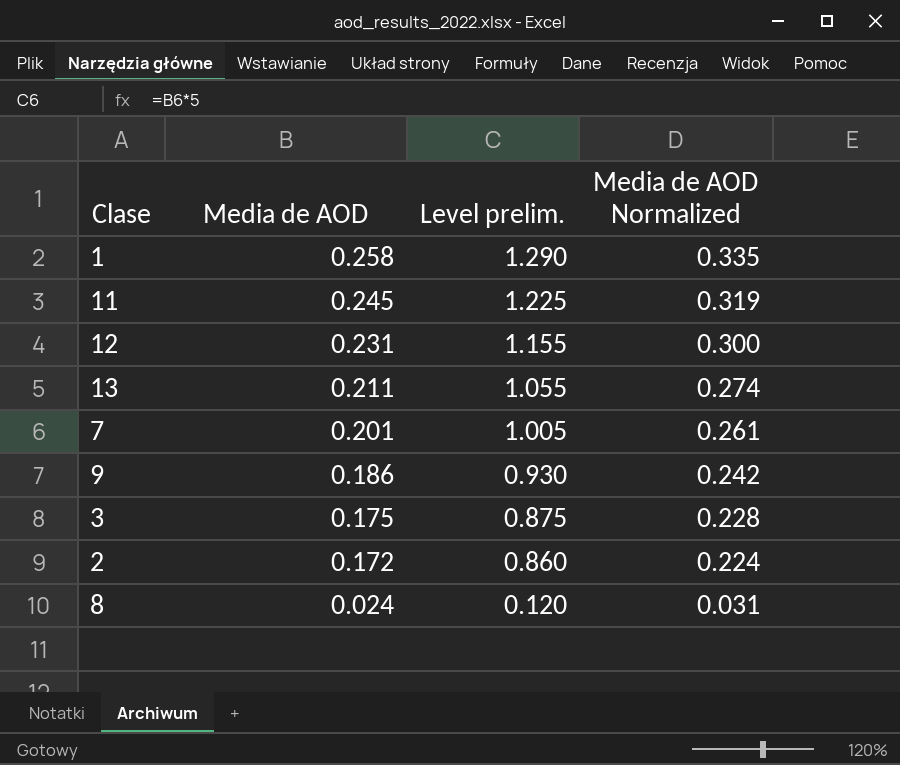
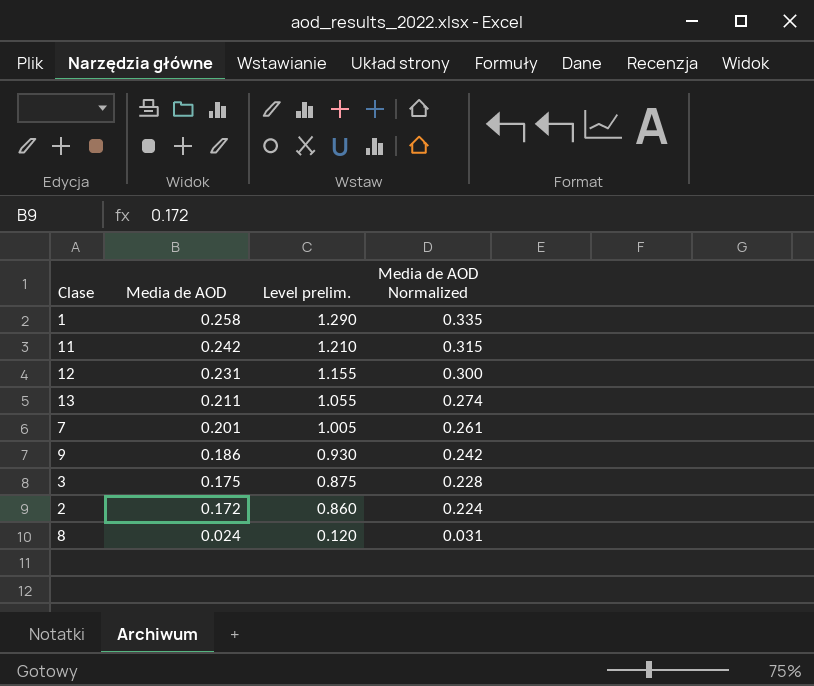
11 | Media de AOD: 0.245 -> 0.242
11 | Level prelim.: 1.225 -> 1.210
11 | Media de AOD Normalized: 0.319 -> 0.315

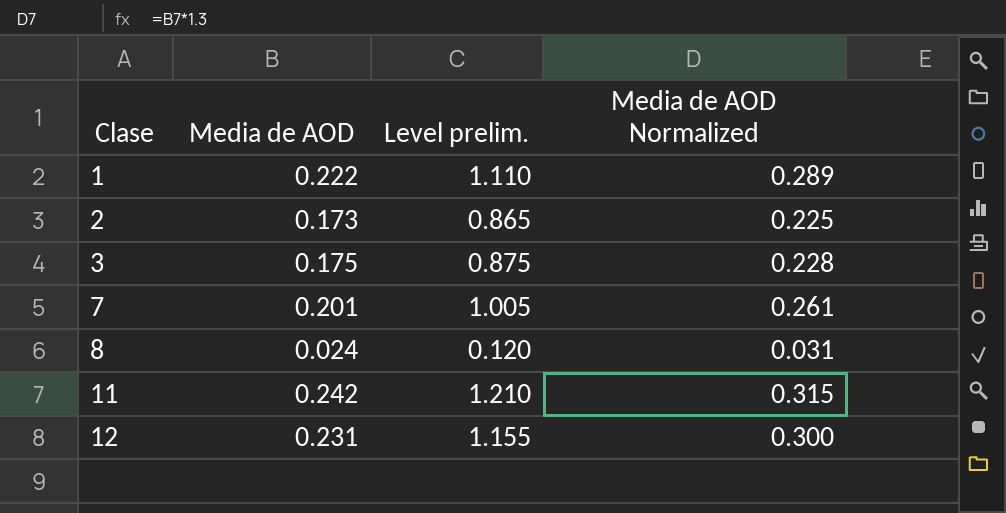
row order: Media de AOD descending -> Clase ascending
row 13: 0.211 | 1.055 | 0.274 -> none
row 9: 0.186 | 0.930 | 0.242 -> none
1 | Media de AOD: 0.258 -> 0.222
1 | Level prelim.: 1.290 -> 1.110
1 | Media de AOD Normalized: 0.335 -> 0.289
2 | Media de AOD: 0.172 -> 0.173
2 | Level prelim.: 0.860 -> 0.865
2 | Media de AOD Normalized: 0.224 -> 0.225

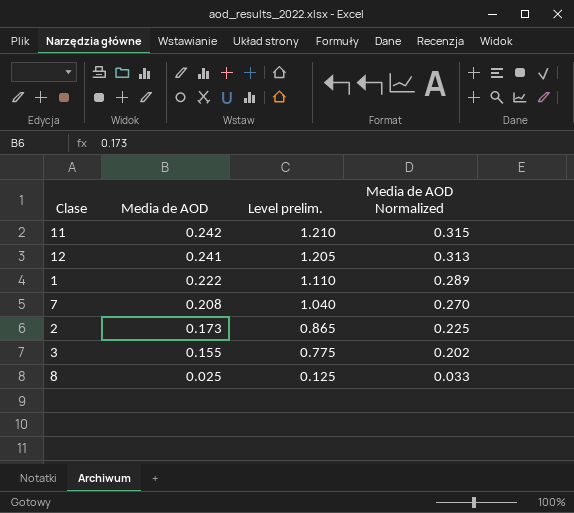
row order: Clase ascending -> Media de AOD descending
12 | Media de AOD: 0.231 -> 0.241
12 | Level prelim.: 1.155 -> 1.205
12 | Media de AOD Normalized: 0.300 -> 0.313
7 | Media de AOD: 0.201 -> 0.208
7 | Level prelim.: 1.005 -> 1.040
7 | Media de AOD Normalized: 0.261 -> 0.270
3 | Media de AOD: 0.175 -> 0.155
3 | Level prelim.: 0.875 -> 0.775
3 | Media de AOD Normalized: 0.228 -> 0.202
8 | Media de AOD: 0.024 -> 0.025
8 | Level prelim.: 0.120 -> 0.125
8 | Media de AOD Normalized: 0.031 -> 0.033

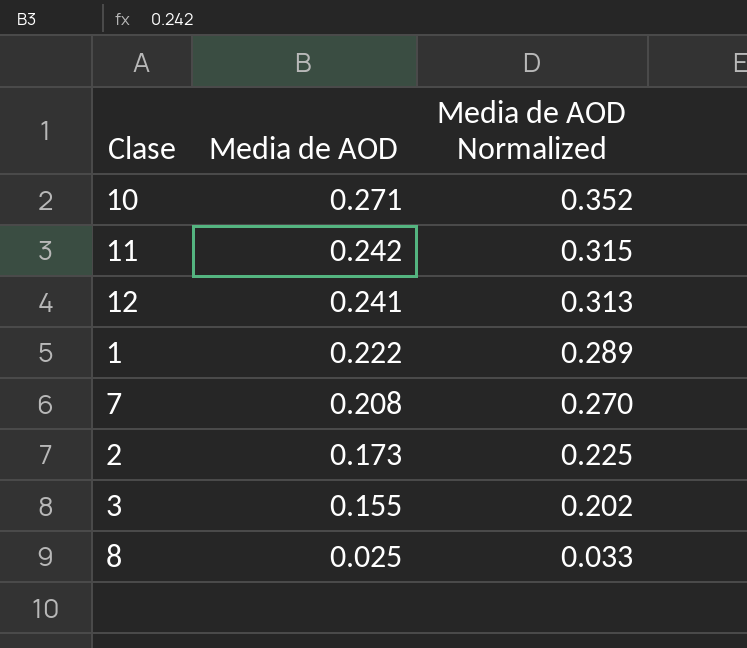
column Level prelim. | formula: [Media de AOD] * 5 -> none
row 10: none -> 0.271 | 0.352

